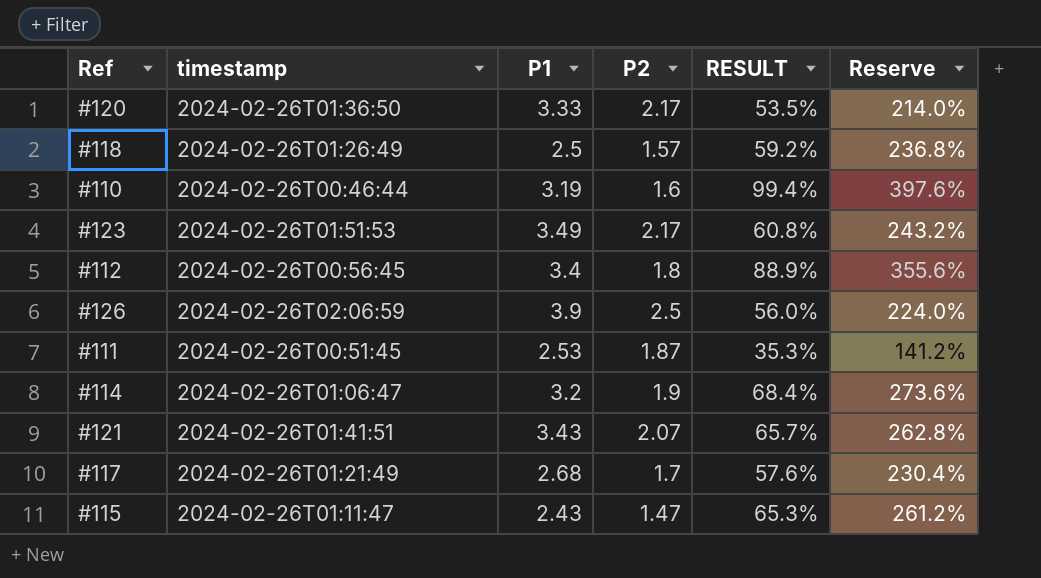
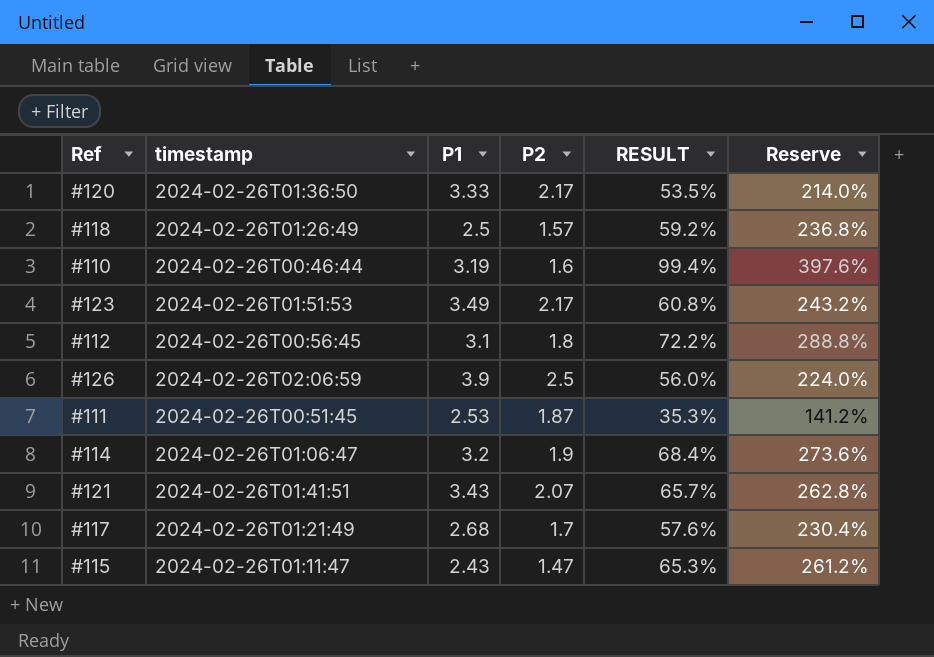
#112 | P1: 3.4 -> 3.1
#112 | RESULT: 88.9% -> 72.2%
#112 | Reserve: 355.6% -> 288.8%

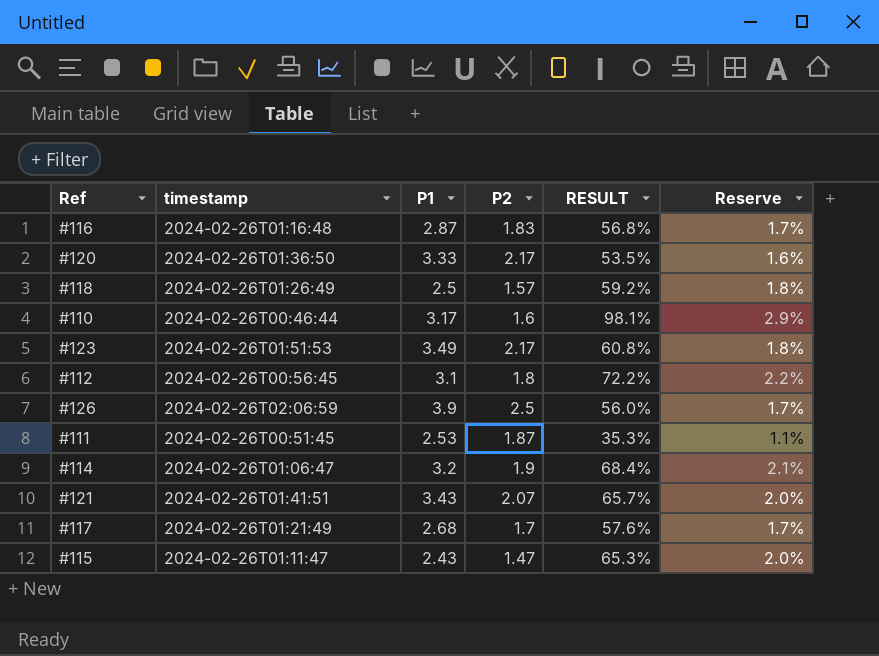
column Reserve | formula: [RESULT] * 4 -> [RESULT] * 0.03
row #116: none -> 2024-02-26T01:16:48 | 2.87 | 1.83 | 56.8% | 1.7%
#110 | P1: 3.19 -> 3.17
#110 | RESULT: 99.4% -> 98.1%

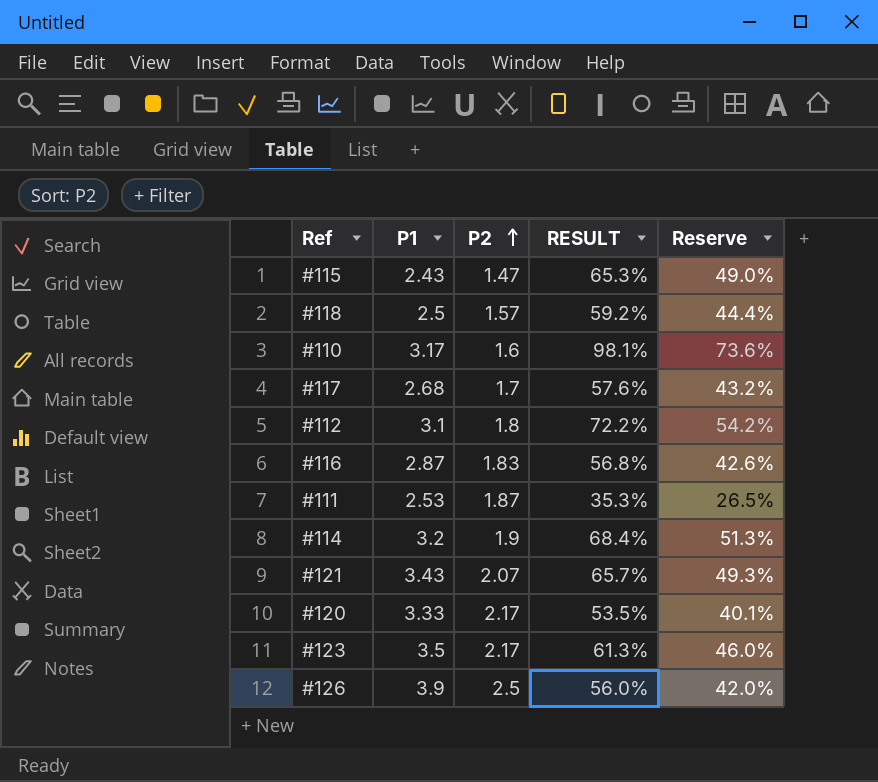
row order: none -> P2 ascending
column timestamp | position: 2 -> none
column Reserve | formula: [RESULT] * 0.03 -> [RESULT] * 0.75
#123 | P1: 3.49 -> 3.5
#123 | RESULT: 60.8% -> 61.3%

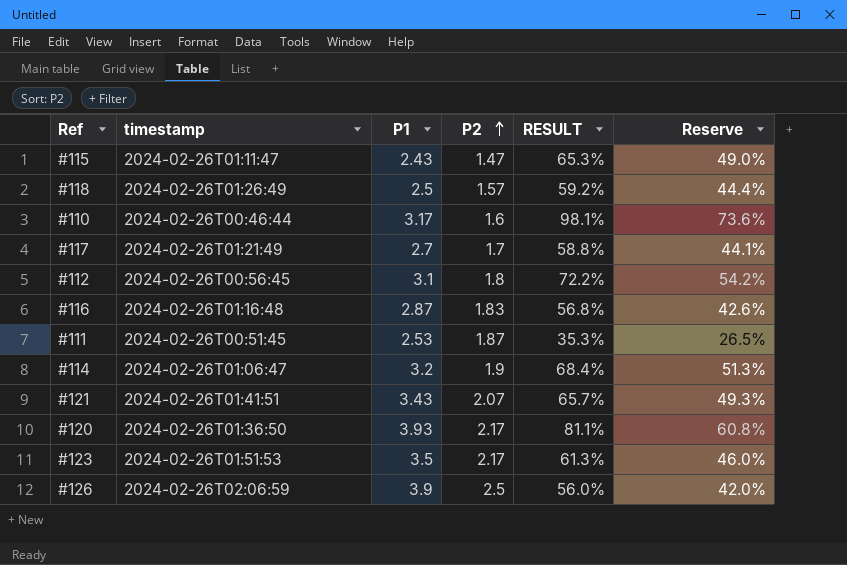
column timestamp | position: none -> 2
#117 | P1: 2.68 -> 2.7
#117 | RESULT: 57.6% -> 58.8%
#117 | Reserve: 43.2% -> 44.1%
#120 | P1: 3.33 -> 3.93
#120 | RESULT: 53.5% -> 81.1%
#120 | Reserve: 40.1% -> 60.8%

